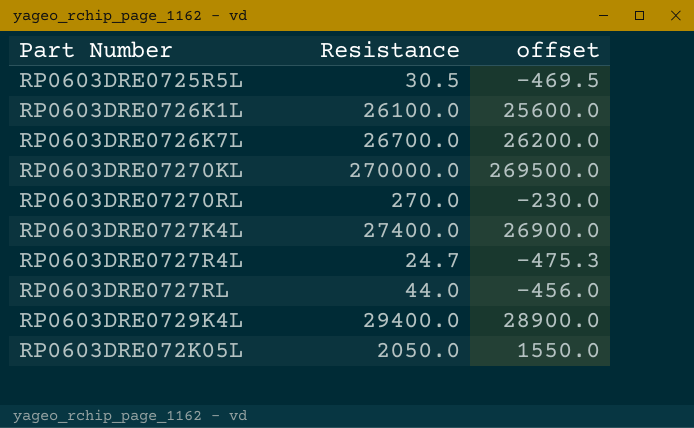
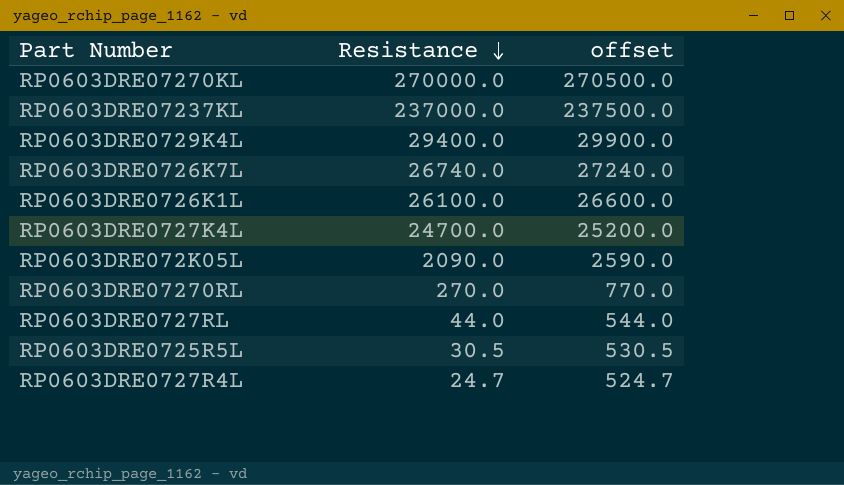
row order: none -> Resistance descending
column offset | formula: [Resistance] - 500 -> [Resistance] + 500
row RP0603DRE07237KL: none -> 237000.0 | 237500.0
RP0603DRE0726K7L | Resistance: 26700.0 -> 26740.0
RP0603DRE0727K4L | Resistance: 27400.0 -> 24700.0
RP0603DRE072K05L | Resistance: 2050.0 -> 2090.0

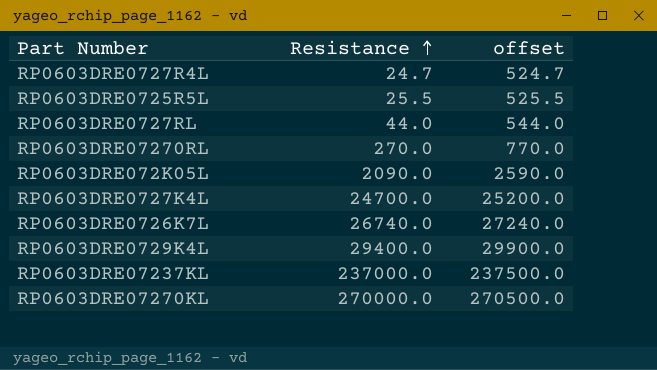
row order: Resistance descending -> Resistance ascending
row RP0603DRE0726K1L: 26100.0 | 26600.0 -> none
RP0603DRE0725R5L | Resistance: 30.5 -> 25.5
RP0603DRE0725R5L | offset: 530.5 -> 525.5

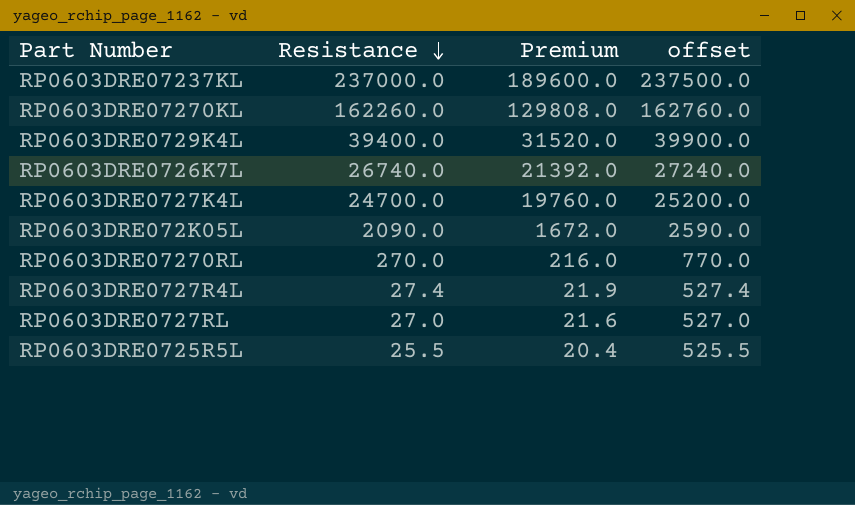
row order: Resistance ascending -> Resistance descending
column Premium | formula: none -> [Resistance] * 0.8
RP0603DRE07270KL | Resistance: 270000.0 -> 162260.0
RP0603DRE07270KL | offset: 270500.0 -> 162760.0
RP0603DRE0729K4L | Resistance: 29400.0 -> 39400.0
RP0603DRE0729K4L | offset: 29900.0 -> 39900.0
RP0603DRE0727R4L | Resistance: 24.7 -> 27.4
RP0603DRE0727R4L | offset: 524.7 -> 527.4
RP0603DRE0727RL | Resistance: 44.0 -> 27.0
RP0603DRE0727RL | offset: 544.0 -> 527.0

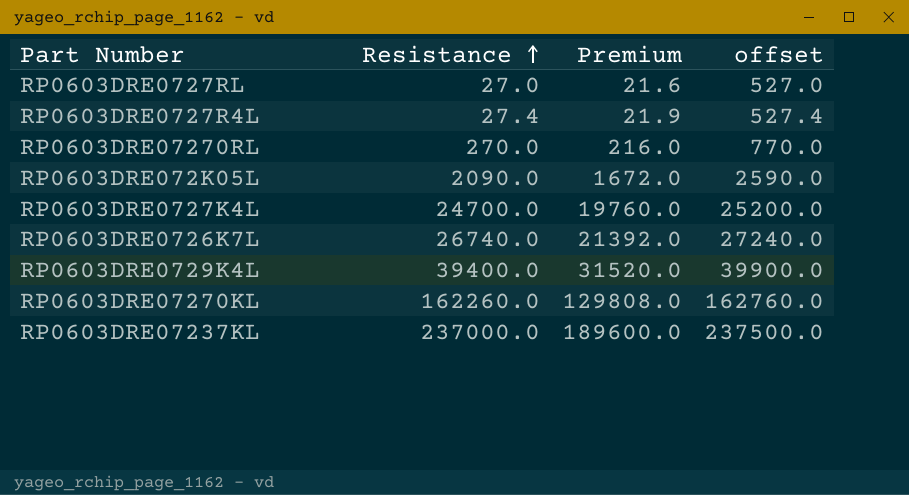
row order: Resistance descending -> Resistance ascending
row RP0603DRE0725R5L: 25.5 | 20.4 | 525.5 -> none

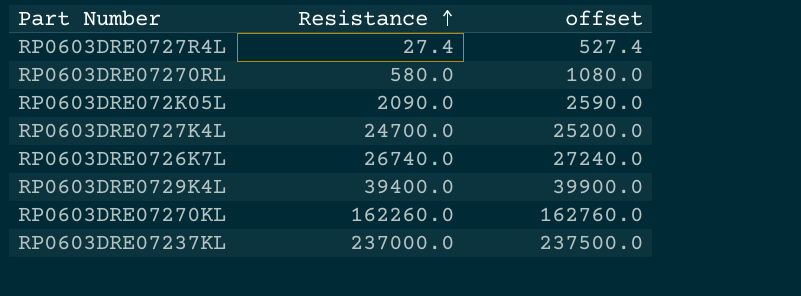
column Premium | formula: [Resistance] * 0.8 -> none
row RP0603DRE0727RL: 27.0 | 21.6 | 527.0 -> none
RP0603DRE07270RL | Resistance: 270.0 -> 580.0
RP0603DRE07270RL | offset: 770.0 -> 1080.0

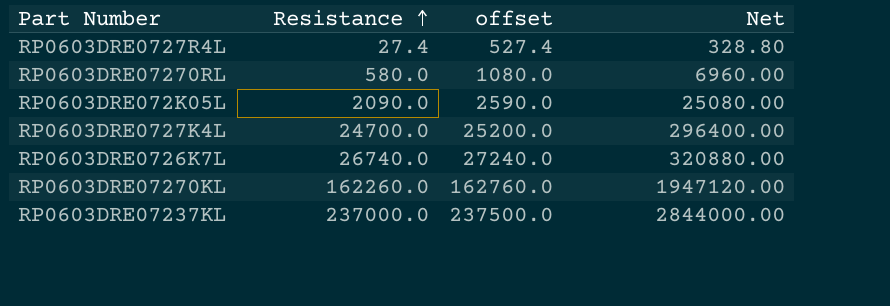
column Net | formula: none -> [Resistance] * 12
row RP0603DRE0729K4L: 39400.0 | 39900.0 -> none

